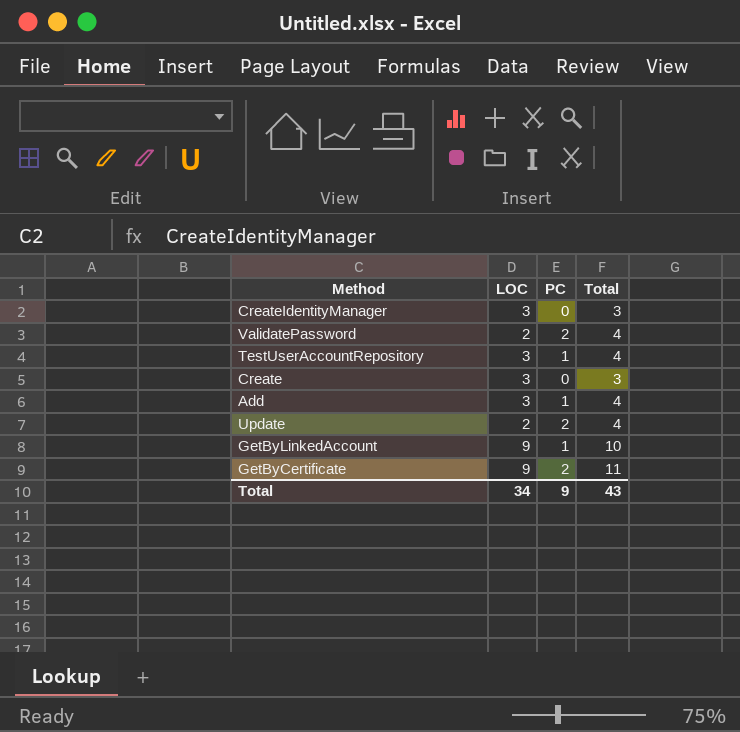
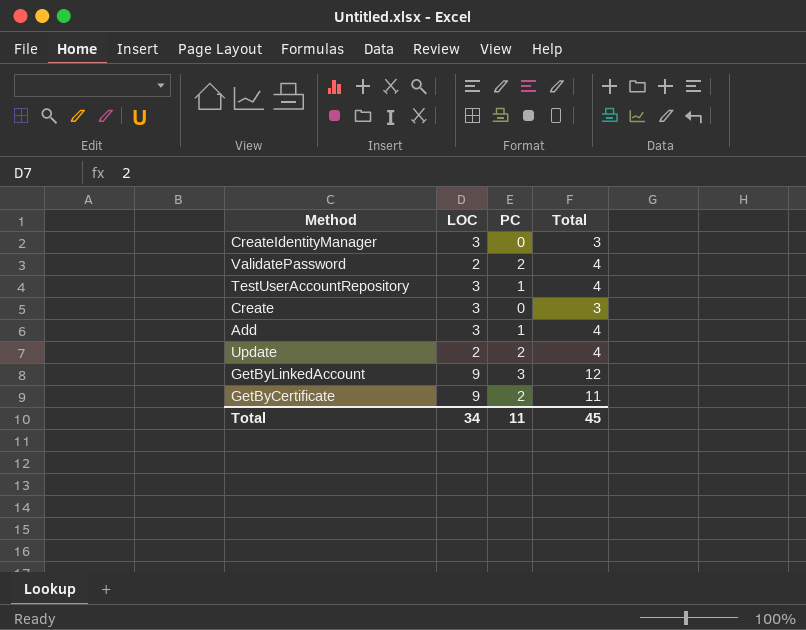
GetByLinkedAccount | PC: 1 -> 3
GetByLinkedAccount | Total: 10 -> 12
Total | PC: 9 -> 11
Total | Total: 43 -> 45

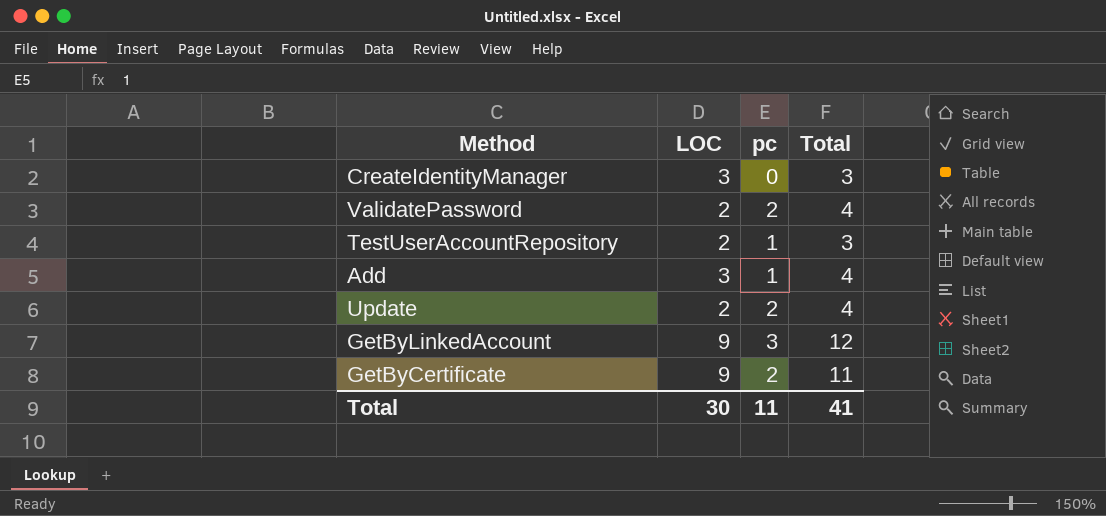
column name: PC -> pc
row Create: 3 | 0 | 3 -> none
TestUserAccountRepository | LOC: 3 -> 2
TestUserAccountRepository | Total: 4 -> 3
Total | LOC: 34 -> 30
Total | Total: 45 -> 41

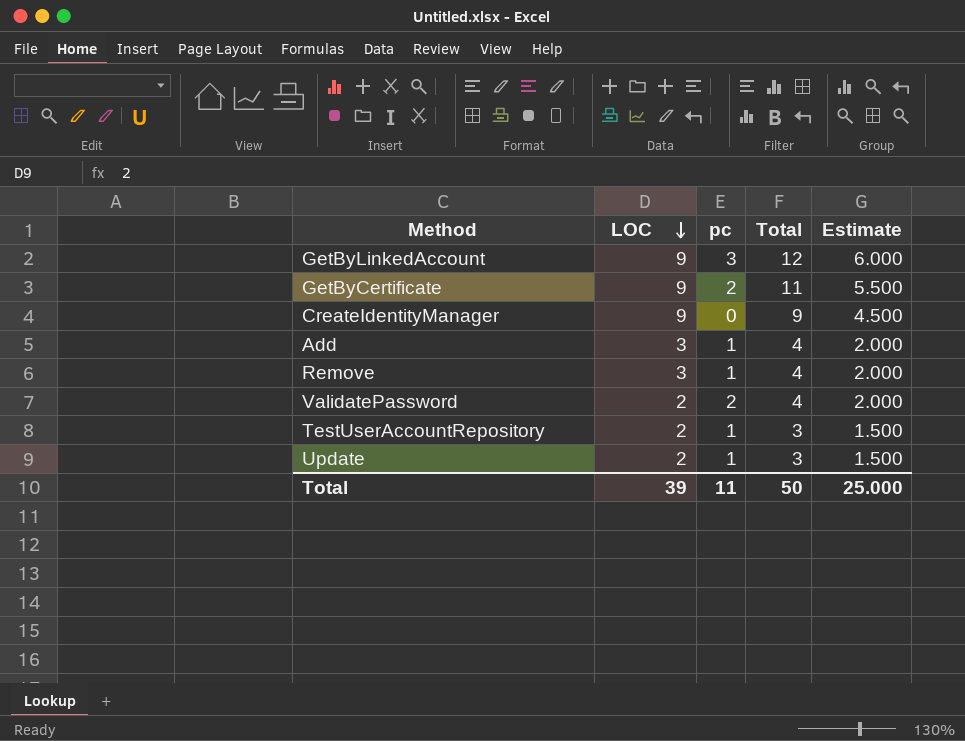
row order: none -> LOC descending
column Estimate | formula: none -> [Total] * 0.5
CreateIdentityManager | LOC: 3 -> 9
CreateIdentityManager | Total: 3 -> 9
row Remove: none -> 3 | 1 | 4 | 2.000
Update | pc: 2 -> 1
Update | Total: 4 -> 3
Total | LOC: 30 -> 39
Total | Total: 41 -> 50

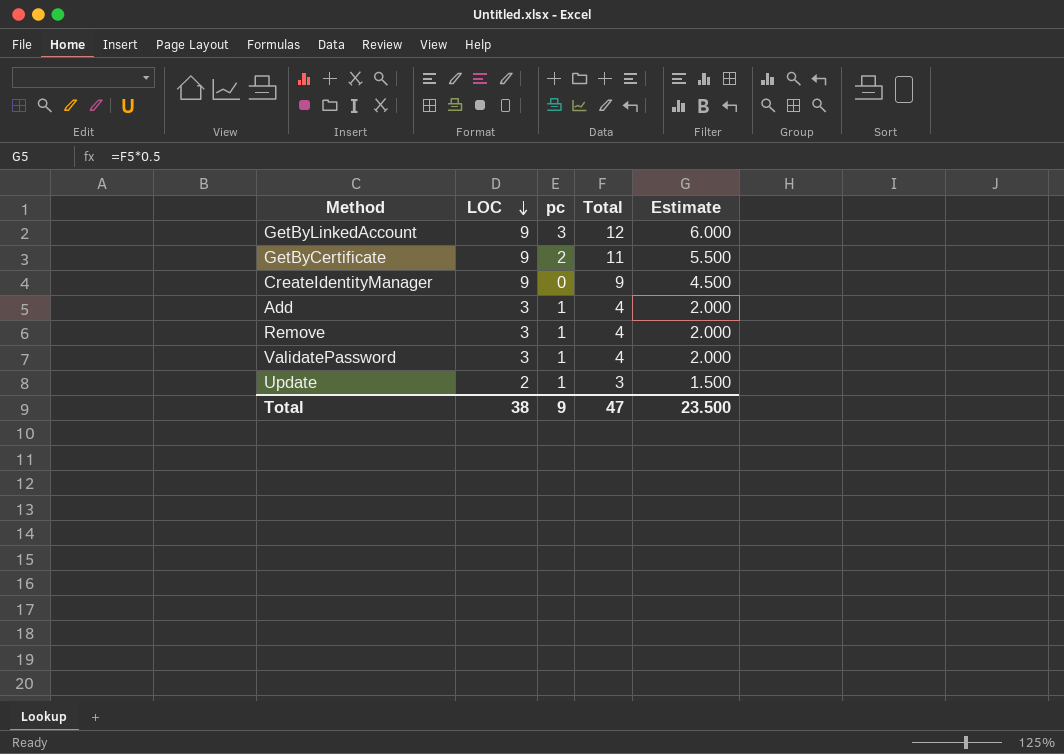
row TestUserAccountRepository: 2 | 1 | 3 | 1.500 -> none
ValidatePassword | LOC: 2 -> 3
ValidatePassword | pc: 2 -> 1
Total | LOC: 39 -> 38
Total | pc: 11 -> 9
Total | Total: 50 -> 47
Total | Estimate: 25.000 -> 23.500

